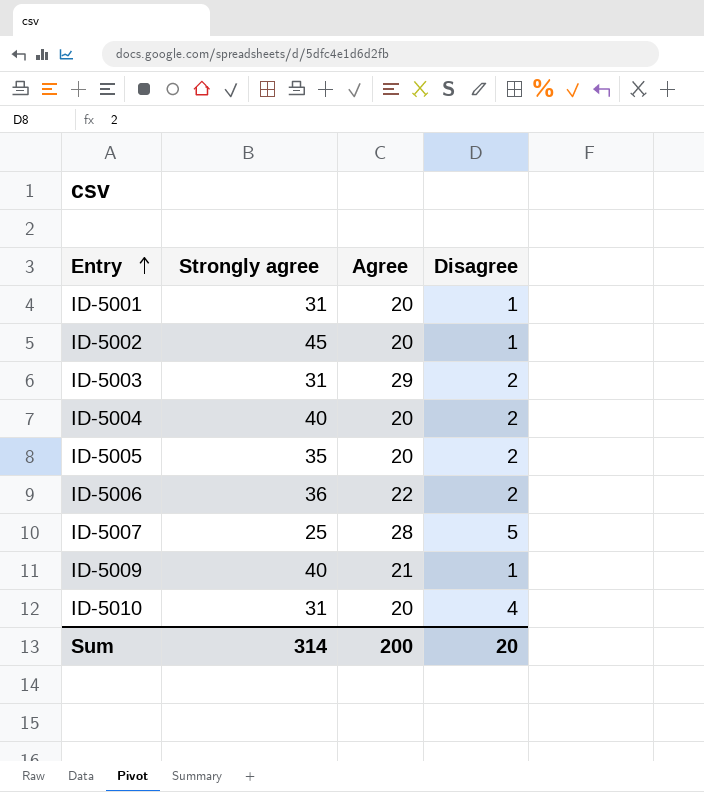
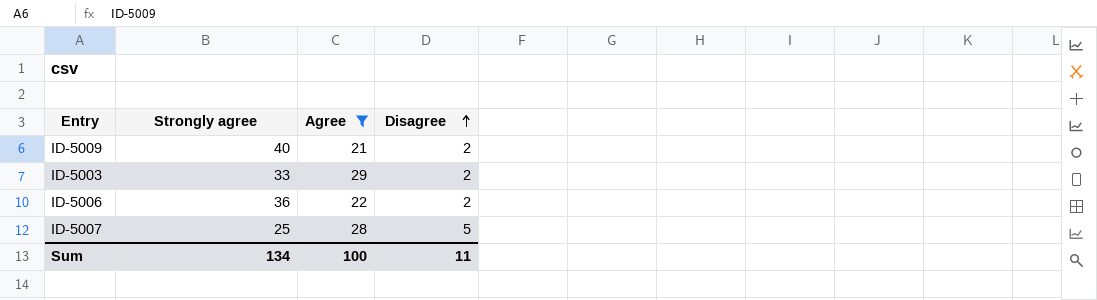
filter: none -> Agree != 20
row order: Entry ascending -> Disagree ascending
ID-5009 | Disagree: 1 -> 2
ID-5003 | Strongly agree: 31 -> 33
Sum | Strongly agree: 314 -> 134
Sum | Agree: 200 -> 100
Sum | Disagree: 20 -> 11

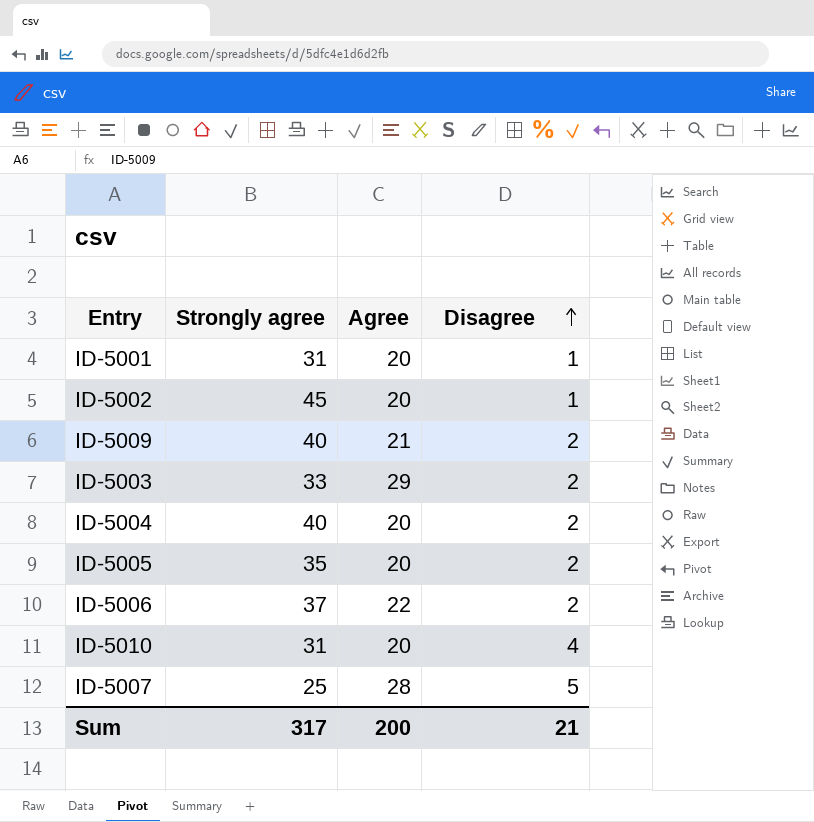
filter: Agree != 20 -> none
ID-5006 | Strongly agree: 36 -> 37
Sum | Strongly agree: 134 -> 317
Sum | Agree: 100 -> 200
Sum | Disagree: 11 -> 21

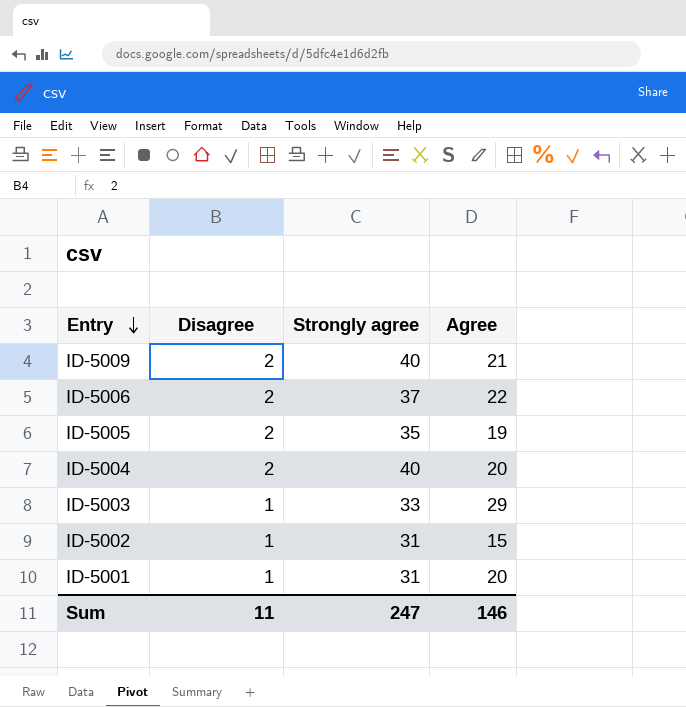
row order: Disagree ascending -> Entry descending
column Disagree | position: 4 -> 2
row ID-5010: 31 | 20 | 4 -> none
row ID-5007: 25 | 28 | 5 -> none
ID-5005 | Agree: 20 -> 19
ID-5003 | Disagree: 2 -> 1
ID-5002 | Strongly agree: 45 -> 31
ID-5002 | Agree: 20 -> 15
Sum | Disagree: 21 -> 11
Sum | Strongly agree: 317 -> 247
Sum | Agree: 200 -> 146

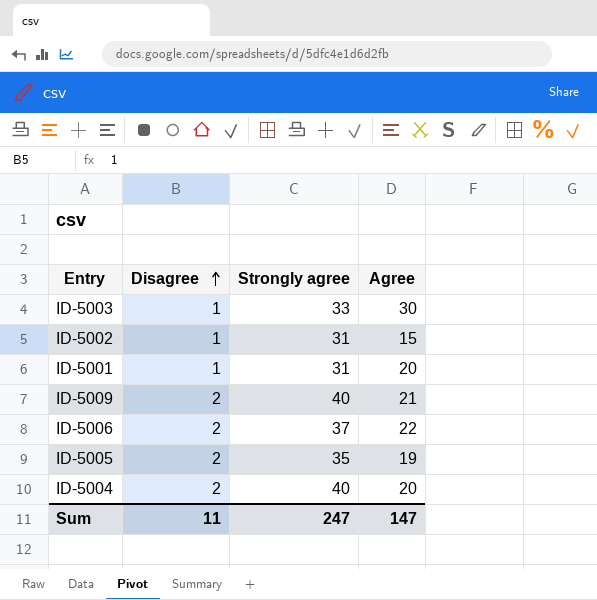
row order: Entry descending -> Disagree ascending
ID-5003 | Agree: 29 -> 30
Sum | Agree: 146 -> 147

